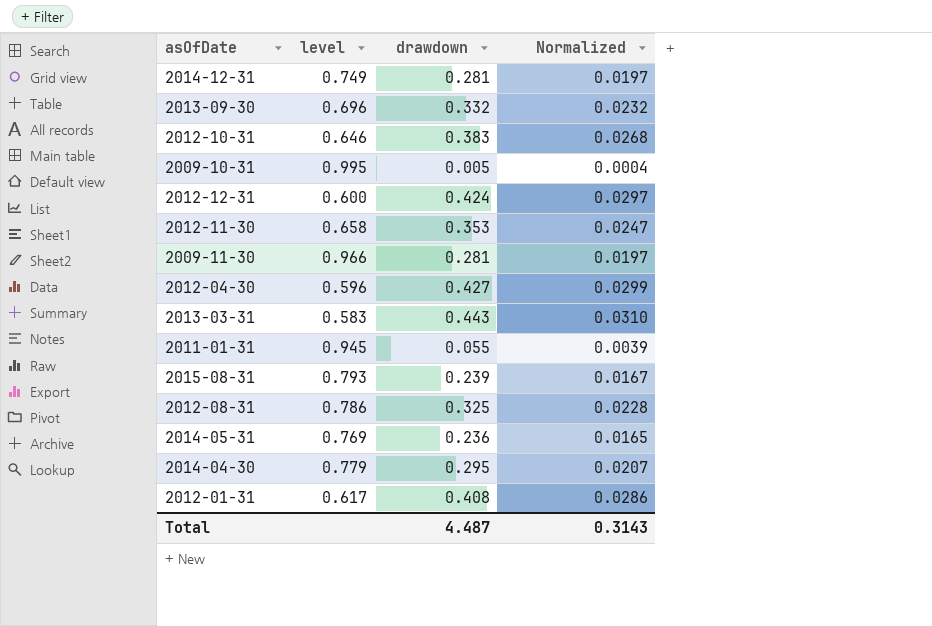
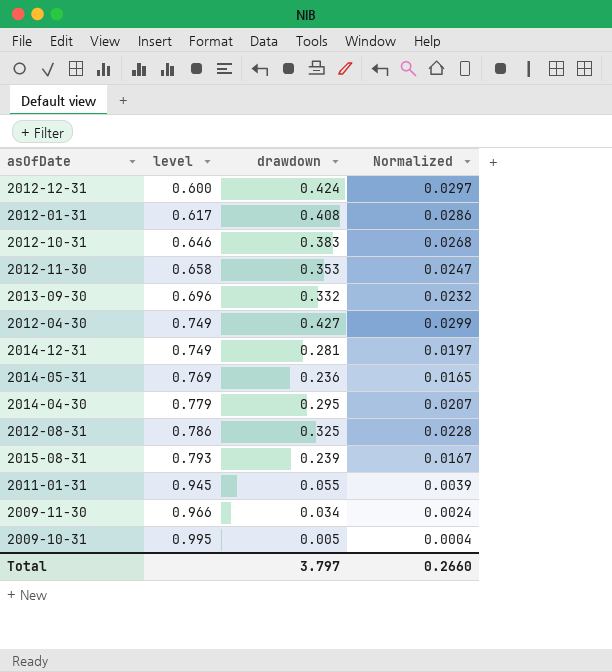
row order: none -> level ascending
row 2013-03-31: 0.583 | 0.443 | 0.0310 -> none
2012-04-30 | level: 0.596 -> 0.749
2009-11-30 | drawdown: 0.281 -> 0.034
2009-11-30 | Normalized: 0.0197 -> 0.0024
Total | drawdown: 4.487 -> 3.797
Total | Normalized: 0.3143 -> 0.2660

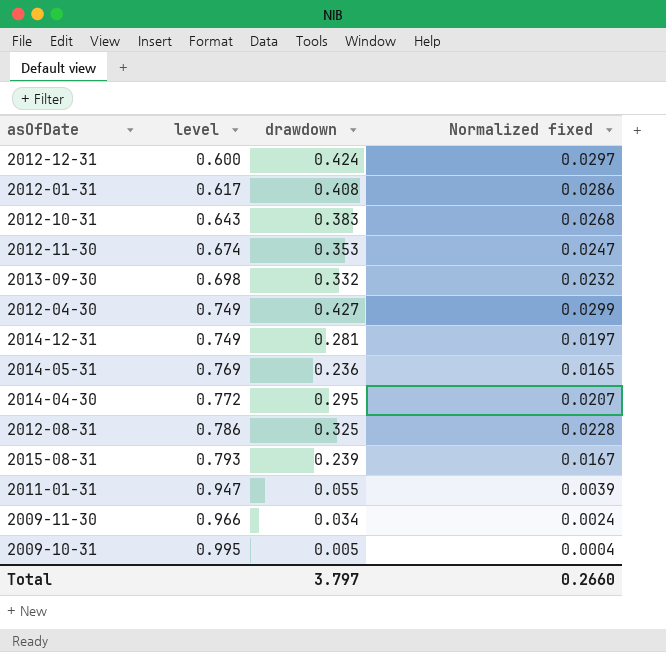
column name: Normalized -> Normalized fixed
2012-10-31 | level: 0.646 -> 0.643
2012-11-30 | level: 0.658 -> 0.674
2013-09-30 | level: 0.696 -> 0.698
2014-04-30 | level: 0.779 -> 0.772
2011-01-31 | level: 0.945 -> 0.947

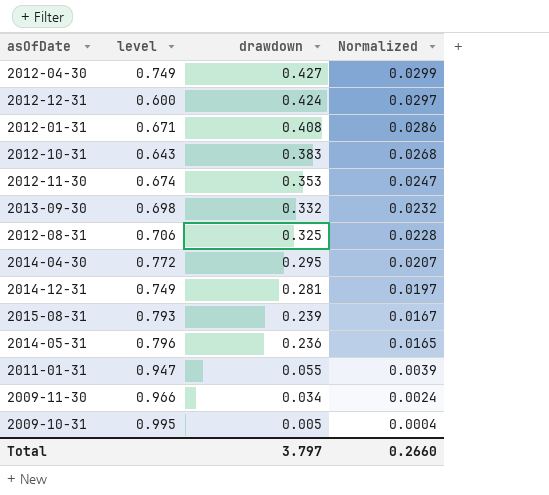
row order: level ascending -> drawdown descending
column name: Normalized fixed -> Normalized
2012-01-31 | level: 0.617 -> 0.671
2012-08-31 | level: 0.786 -> 0.706
2014-05-31 | level: 0.769 -> 0.796

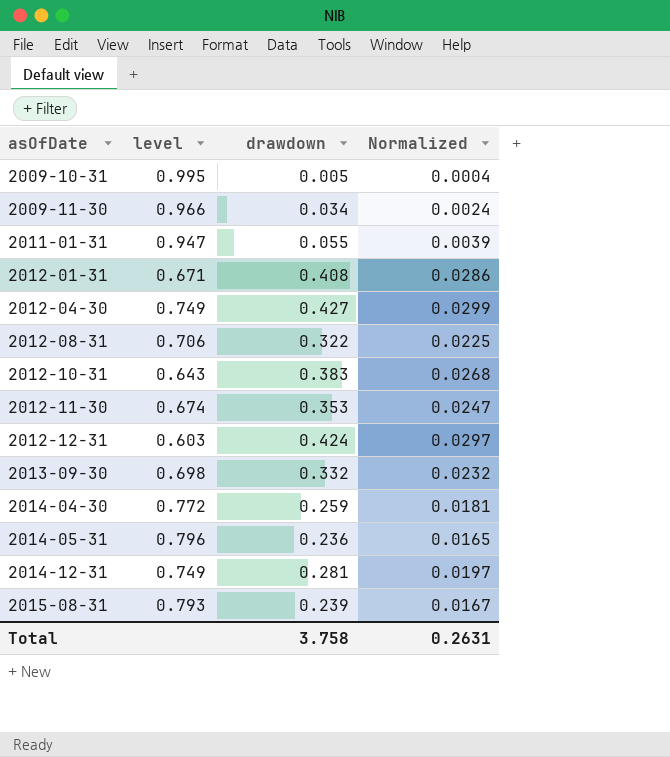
row order: drawdown descending -> asOfDate ascending
2012-08-31 | drawdown: 0.325 -> 0.322
2012-08-31 | Normalized: 0.0228 -> 0.0225
2012-12-31 | level: 0.600 -> 0.603
2014-04-30 | drawdown: 0.295 -> 0.259
2014-04-30 | Normalized: 0.0207 -> 0.0181
Total | drawdown: 3.797 -> 3.758
Total | Normalized: 0.2660 -> 0.2631

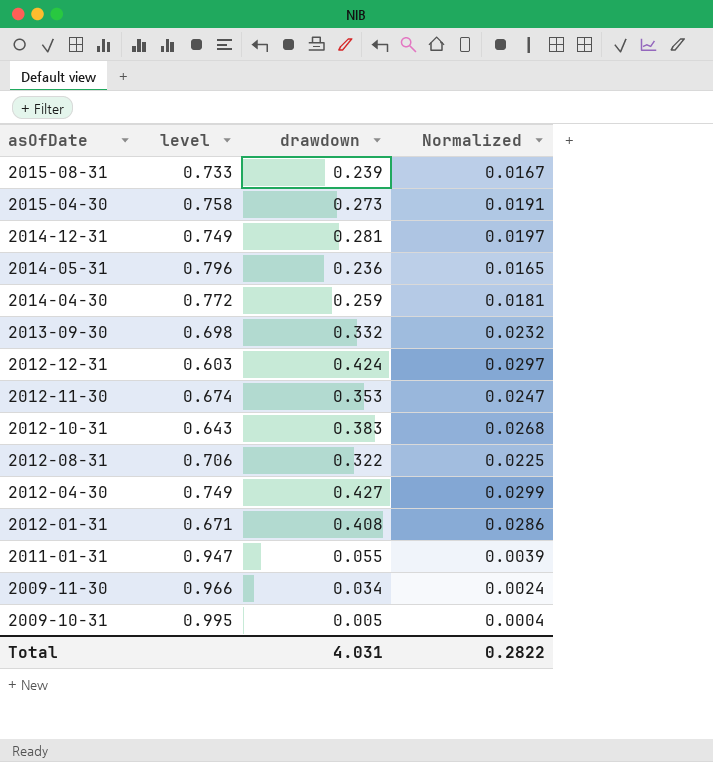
row order: asOfDate ascending -> asOfDate descending
2015-08-31 | level: 0.793 -> 0.733
row 2015-04-30: none -> 0.758 | 0.273 | 0.0191
Total | drawdown: 3.758 -> 4.031
Total | Normalized: 0.2631 -> 0.2822

